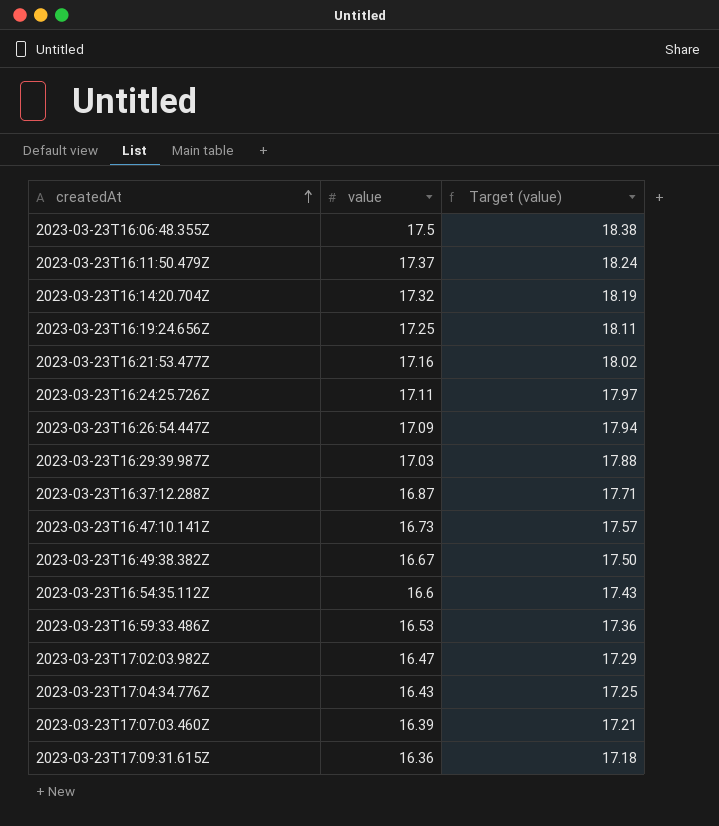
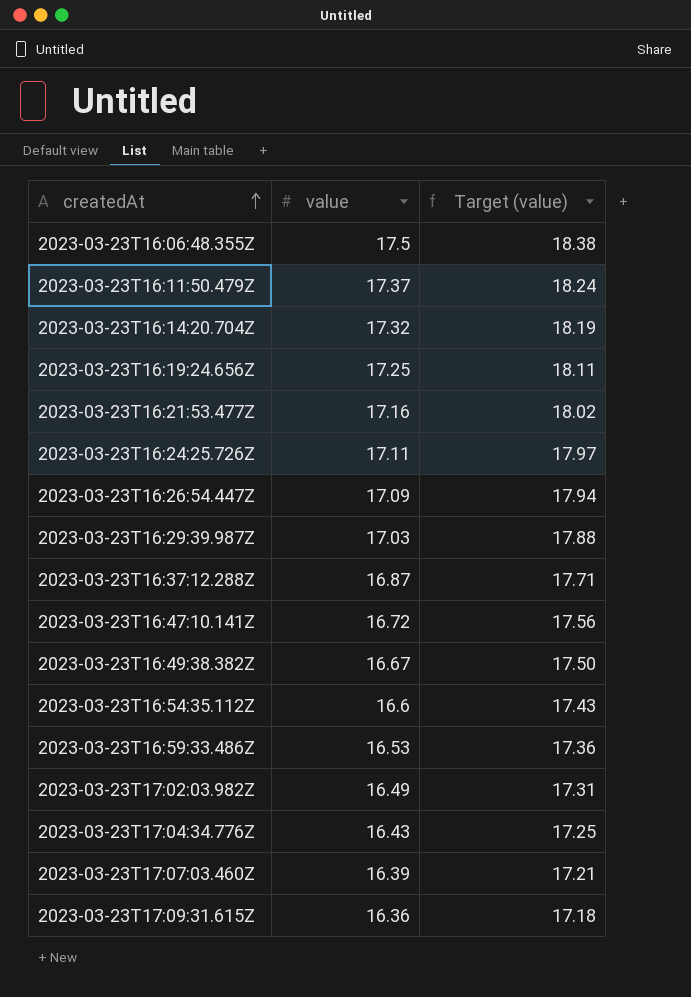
2023-03-23T16:47:10.141Z | value: 16.73 -> 16.72
2023-03-23T16:47:10.141Z | Target (value): 17.57 -> 17.56
2023-03-23T17:02:03.982Z | value: 16.47 -> 16.49
2023-03-23T17:02:03.982Z | Target (value): 17.29 -> 17.31

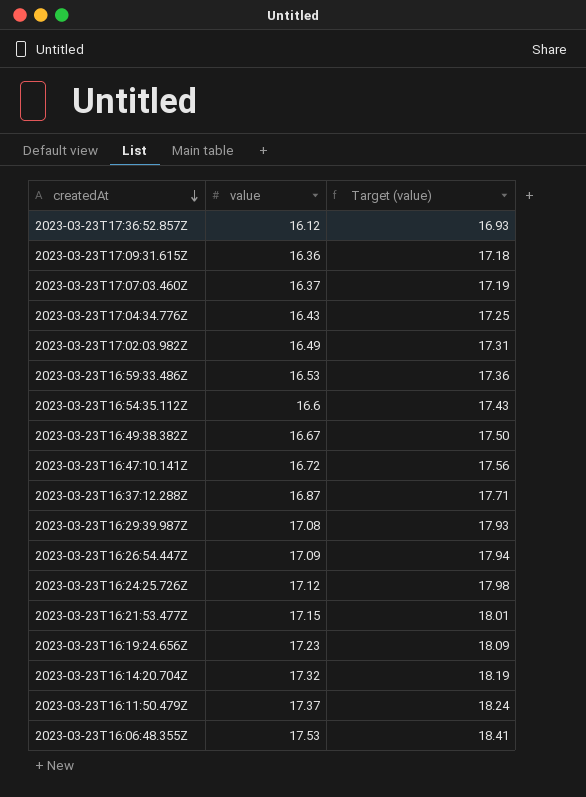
row order: createdAt ascending -> createdAt descending
row 2023-03-23T17:36:52.857Z: none -> 16.12 | 16.93
2023-03-23T17:07:03.460Z | value: 16.39 -> 16.37
2023-03-23T17:07:03.460Z | Target (value): 17.21 -> 17.19
2023-03-23T16:29:39.987Z | value: 17.03 -> 17.08
2023-03-23T16:29:39.987Z | Target (value): 17.88 -> 17.93
2023-03-23T16:24:25.726Z | value: 17.11 -> 17.12
2023-03-23T16:24:25.726Z | Target (value): 17.97 -> 17.98
2023-03-23T16:21:53.477Z | value: 17.16 -> 17.15
2023-03-23T16:21:53.477Z | Target (value): 18.02 -> 18.01
2023-03-23T16:19:24.656Z | value: 17.25 -> 17.23
2023-03-23T16:19:24.656Z | Target (value): 18.11 -> 18.09
2023-03-23T16:06:48.355Z | value: 17.5 -> 17.53
2023-03-23T16:06:48.355Z | Target (value): 18.38 -> 18.41

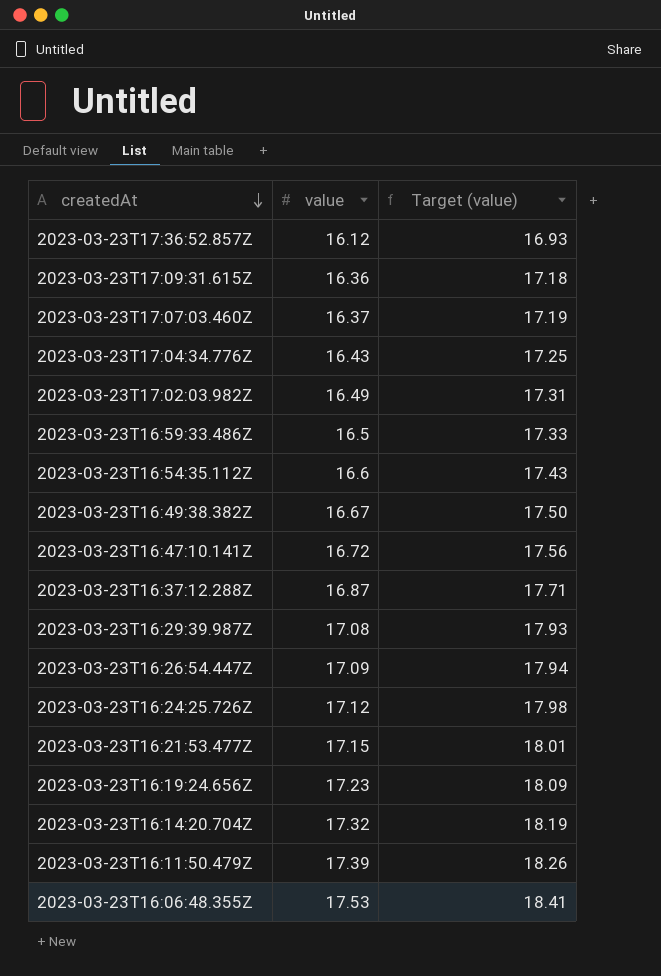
2023-03-23T16:59:33.486Z | value: 16.53 -> 16.5
2023-03-23T16:59:33.486Z | Target (value): 17.36 -> 17.33
2023-03-23T16:11:50.479Z | value: 17.37 -> 17.39
2023-03-23T16:11:50.479Z | Target (value): 18.24 -> 18.26

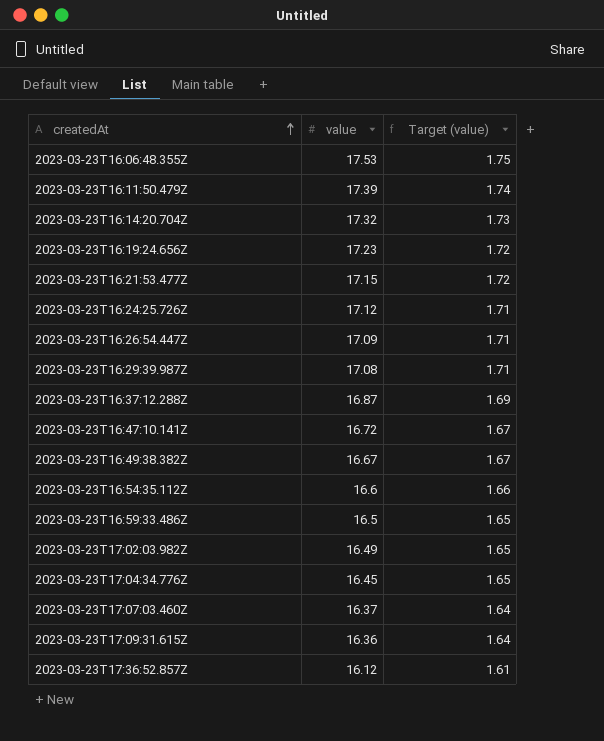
row order: createdAt descending -> createdAt ascending
column Target (value) | formula: [value] * 1.05 -> [value] * 0.1
2023-03-23T17:04:34.776Z | value: 16.43 -> 16.45

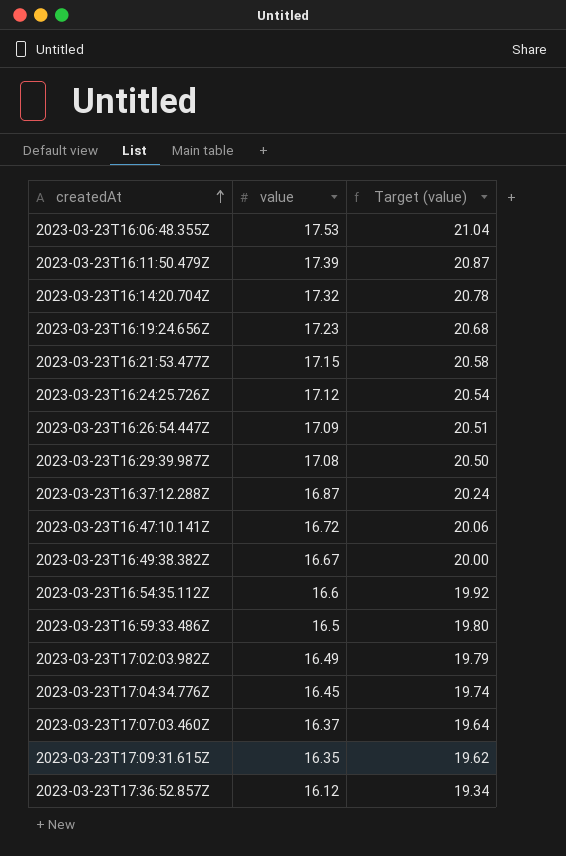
column Target (value) | formula: [value] * 0.1 -> [value] * 1.2
2023-03-23T17:09:31.615Z | value: 16.36 -> 16.35

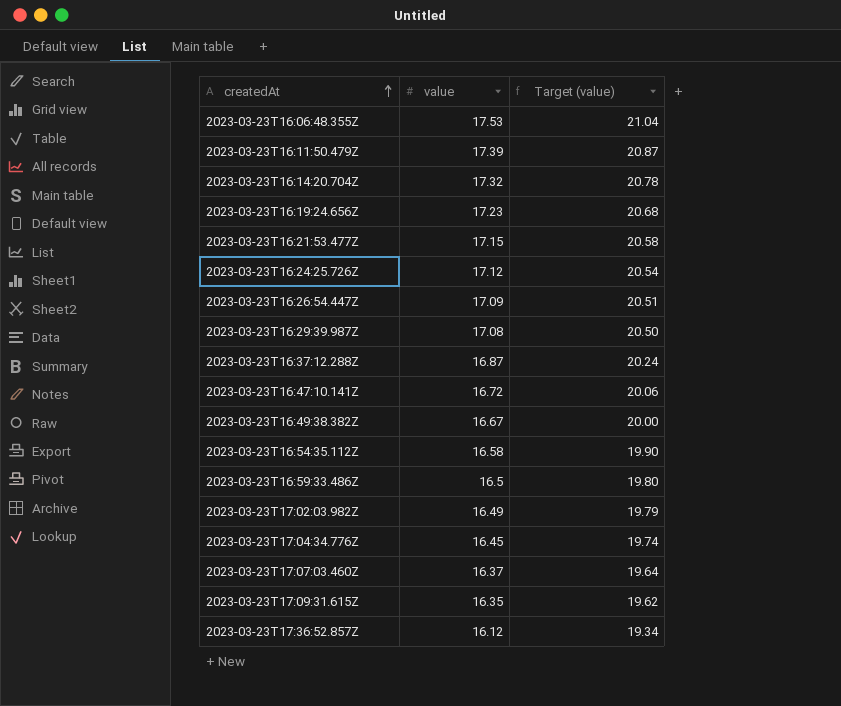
2023-03-23T16:54:35.112Z | value: 16.6 -> 16.58
2023-03-23T16:54:35.112Z | Target (value): 19.92 -> 19.90

